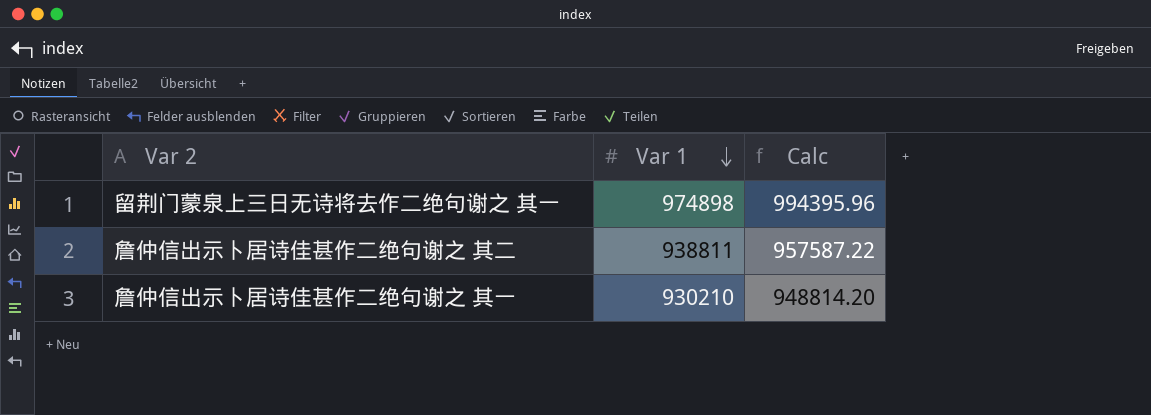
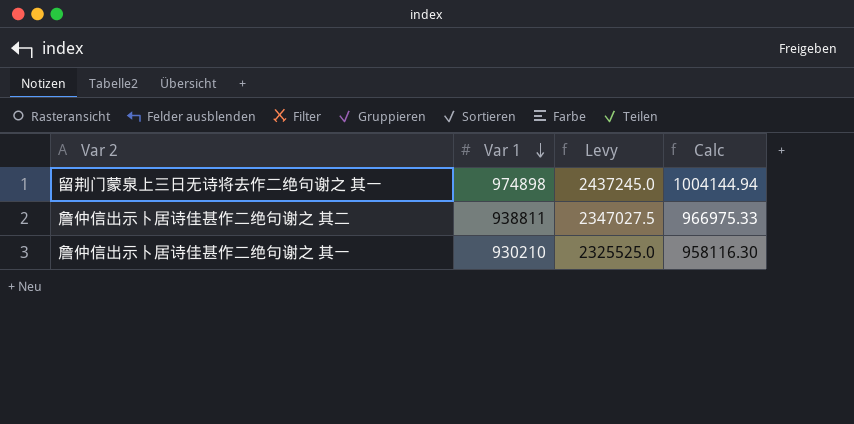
column Levy | formula: none -> [Var 1] * 2.5
column Calc | formula: [Var 1] * 1.02 -> [Var 1] * 1.03

